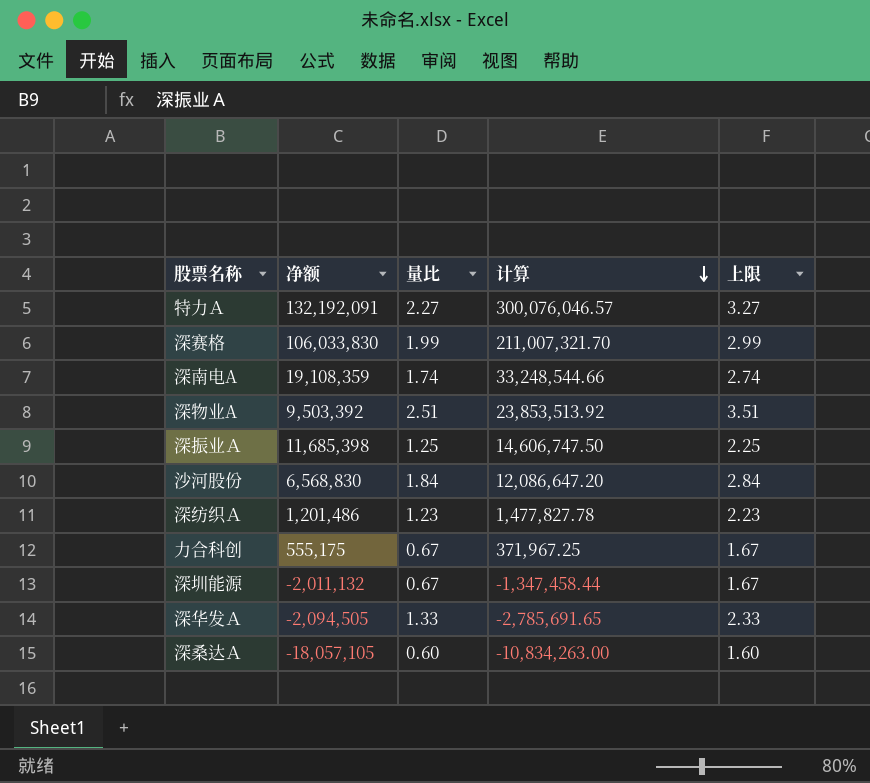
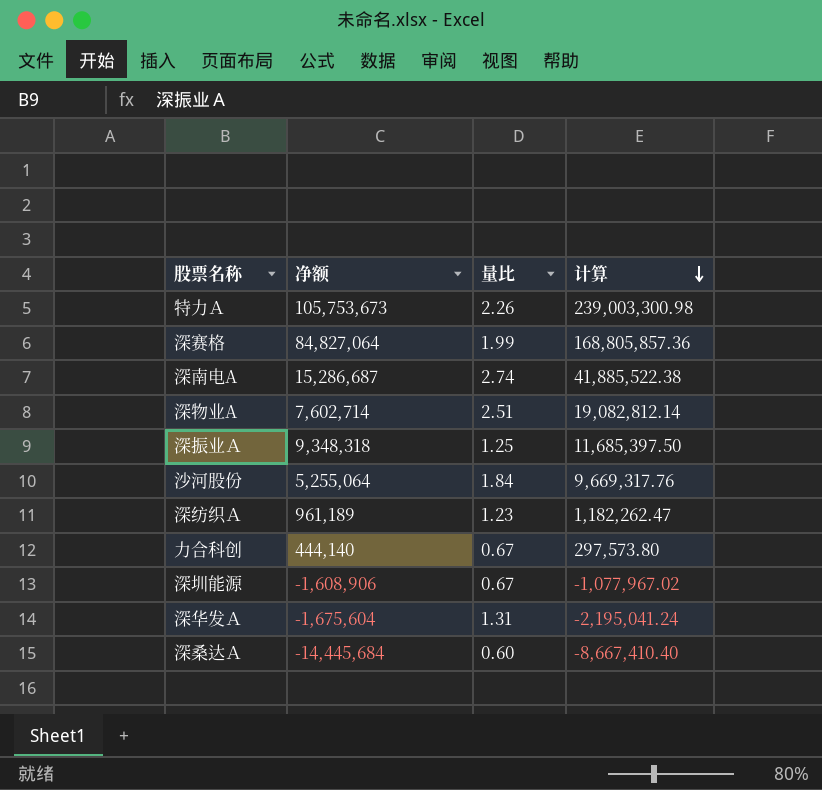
column 上限 | formula: [量比] + 1 -> none
特力Ａ | 净额: 132,192,091 -> 105,753,673
特力Ａ | 量比: 2.27 -> 2.26
特力Ａ | 计算: 300,076,046.57 -> 239,003,300.98
深赛格 | 净额: 106,033,830 -> 84,827,064
深赛格 | 计算: 211,007,321.70 -> 168,805,857.36
深南电A | 净额: 19,108,359 -> 15,286,687
深南电A | 量比: 1.74 -> 2.74
深南电A | 计算: 33,248,544.66 -> 41,885,522.38
深物业A | 净额: 9,503,392 -> 7,602,714
深物业A | 计算: 23,853,513.92 -> 19,082,812.14
深振业Ａ | 净额: 11,685,398 -> 9,348,318
深振业Ａ | 计算: 14,606,747.50 -> 11,685,397.50
沙河股份 | 净额: 6,568,830 -> 5,255,064
沙河股份 | 计算: 12,086,647.20 -> 9,669,317.76
深纺织Ａ | 净额: 1,201,486 -> 961,189
深纺织Ａ | 计算: 1,477,827.78 -> 1,182,262.47
力合科创 | 净额: 555,175 -> 444,140
力合科创 | 计算: 371,967.25 -> 297,573.80
深圳能源 | 净额: -2,011,132 -> -1,608,906
深圳能源 | 计算: -1,347,458.44 -> -1,077,967.02
深华发Ａ | 净额: -2,094,505 -> -1,675,604
深华发Ａ | 量比: 1.33 -> 1.31
深华发Ａ | 计算: -2,785,691.65 -> -2,195,041.24
深桑达Ａ | 净额: -18,057,105 -> -14,445,684
深桑达Ａ | 计算: -10,834,263.00 -> -8,667,410.40

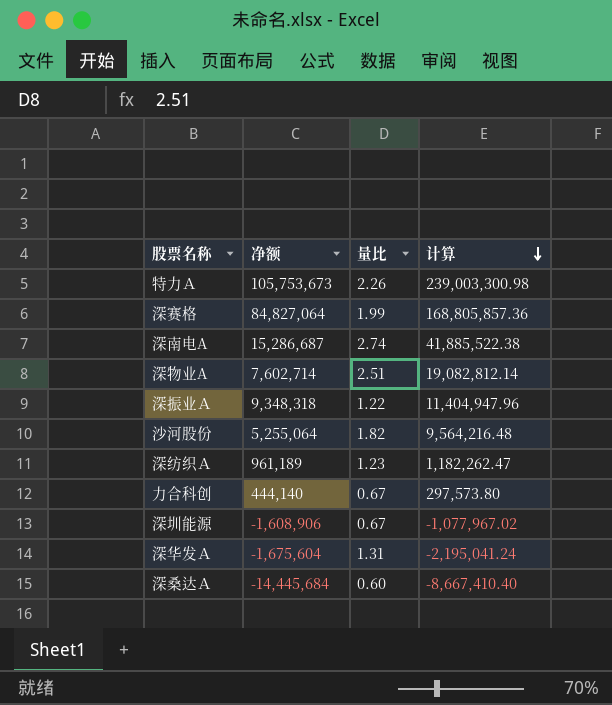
深振业Ａ | 量比: 1.25 -> 1.22
深振业Ａ | 计算: 11,685,397.50 -> 11,404,947.96
沙河股份 | 量比: 1.84 -> 1.82
沙河股份 | 计算: 9,669,317.76 -> 9,564,216.48

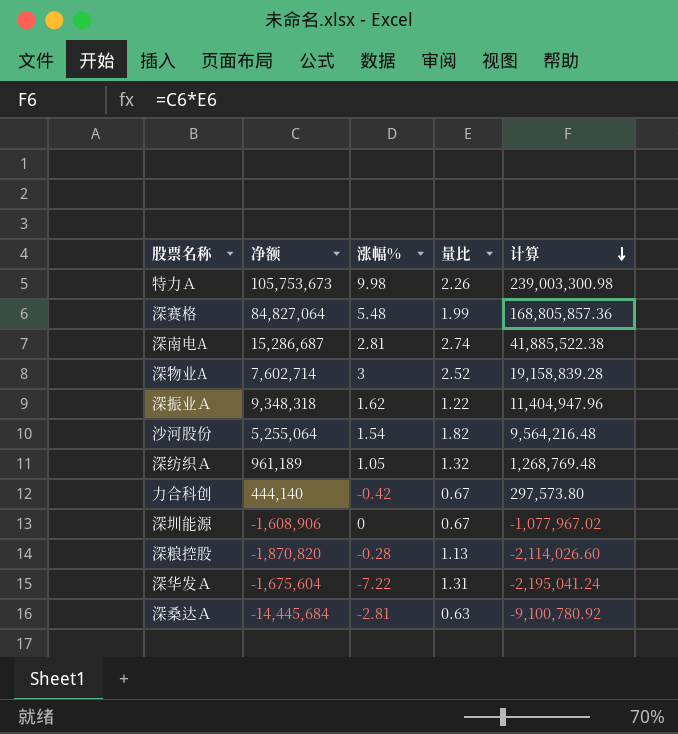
column 涨幅% | position: none -> 3
深物业A | 量比: 2.51 -> 2.52
深物业A | 计算: 19,082,812.14 -> 19,158,839.28
深纺织Ａ | 量比: 1.23 -> 1.32
深纺织Ａ | 计算: 1,182,262.47 -> 1,268,769.48
row 深粮控股: none -> -1,870,820 | -0.28 | 1.13 | -2,114,026.60
深桑达Ａ | 量比: 0.60 -> 0.63
深桑达Ａ | 计算: -8,667,410.40 -> -9,100,780.92

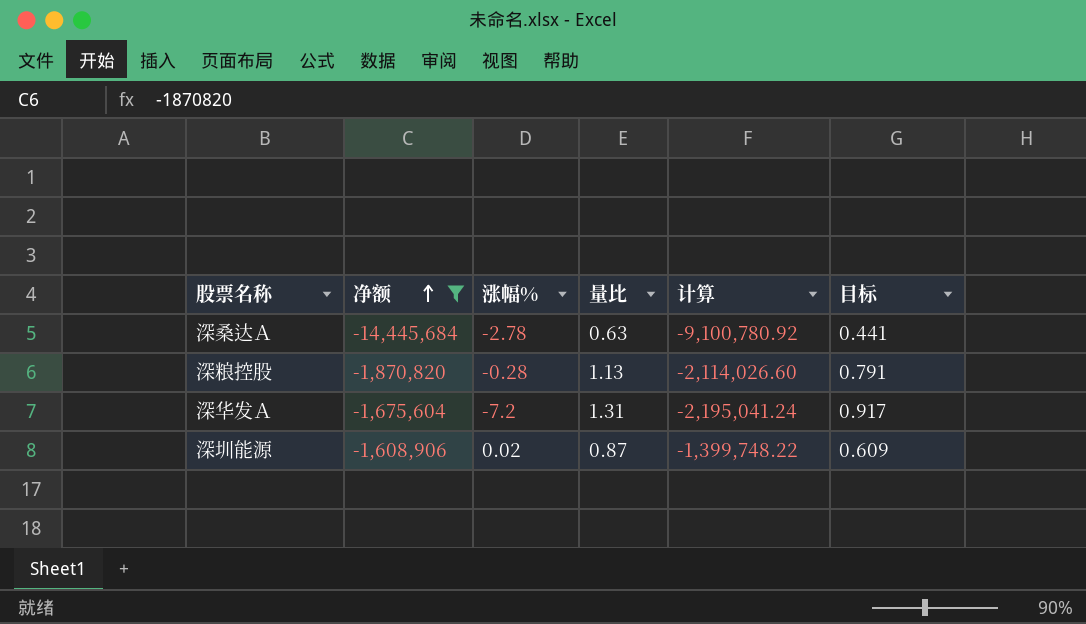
filter: none -> 净额 <= -1,608,906
row order: 计算 descending -> 净额 ascending
column 目标 | formula: none -> [量比] * 0.7
深桑达Ａ | 涨幅%: -2.81 -> -2.78
深华发Ａ | 涨幅%: -7.22 -> -7.2
深圳能源 | 涨幅%: 0 -> 0.02
深圳能源 | 量比: 0.67 -> 0.87
深圳能源 | 计算: -1,077,967.02 -> -1,399,748.22

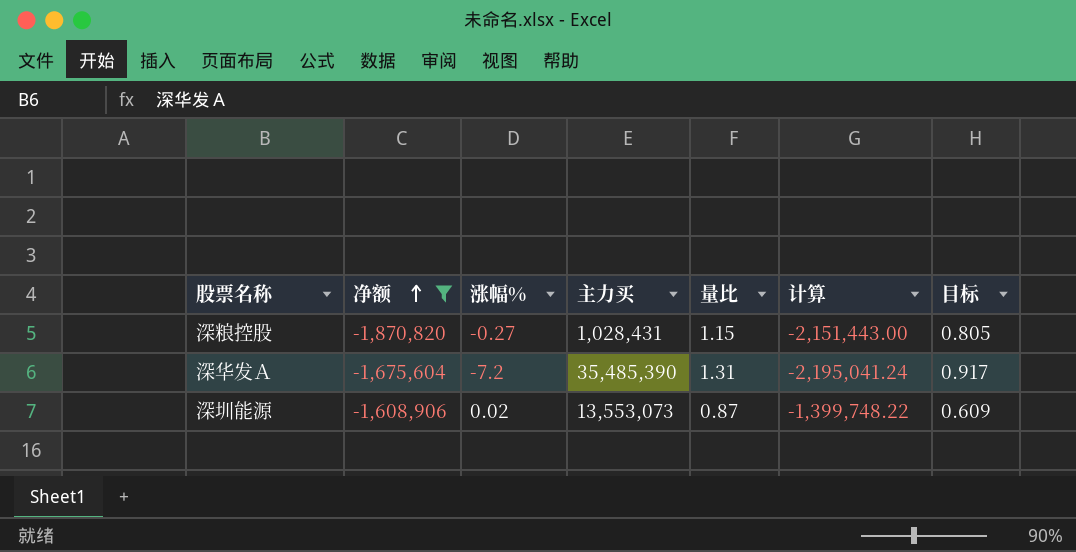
column 主力买 | position: none -> 4
row 深桑达Ａ: -14,445,684 | -2.78 | 0.63 | -9,100,780.92 | 0.441 -> none
深粮控股 | 涨幅%: -0.28 -> -0.27
深粮控股 | 量比: 1.13 -> 1.15
深粮控股 | 计算: -2,114,026.60 -> -2,151,443.00
深粮控股 | 目标: 0.791 -> 0.805

